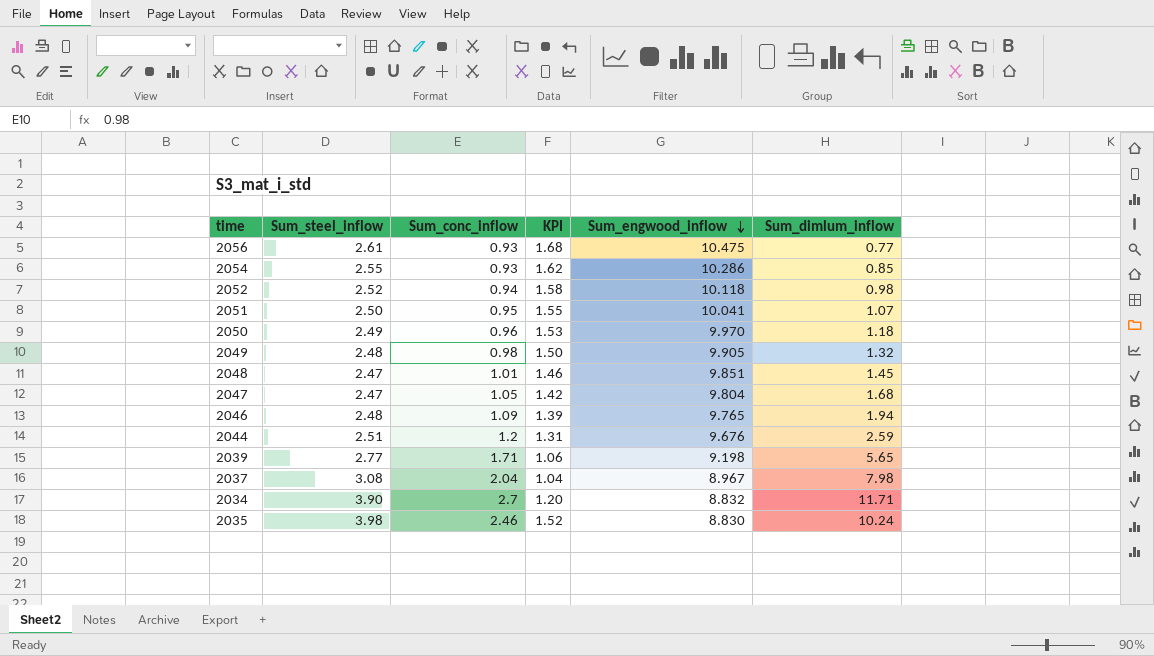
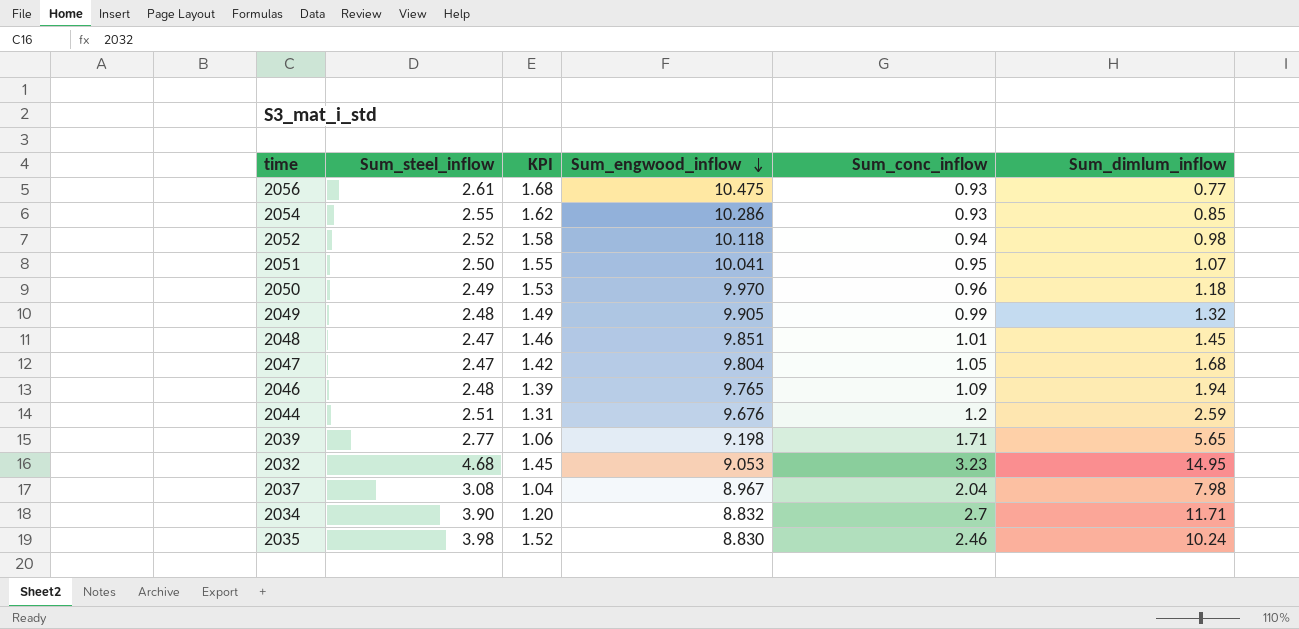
column Sum_conc_inflow | position: 3 -> 5
2049 | KPI: 1.50 -> 1.49
2049 | Sum_conc_inflow: 0.98 -> 0.99
row 2032: none -> 4.68 | 1.45 | 9.053 | 3.23 | 14.95

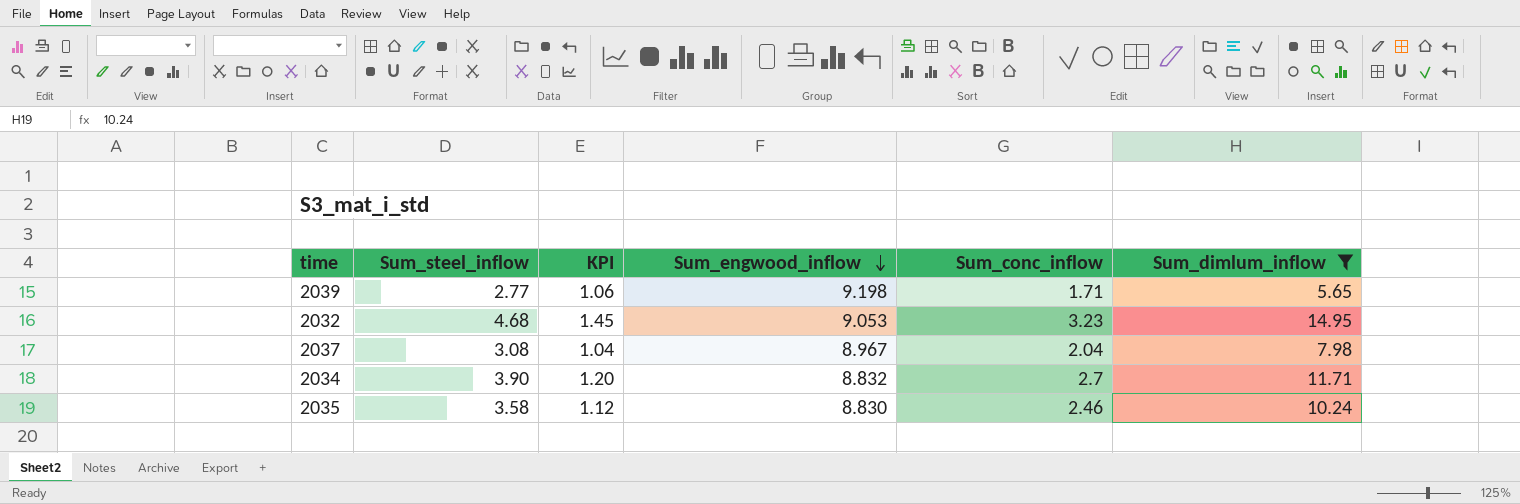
filter: none -> Sum_dimlum_inflow >= 5.65
2035 | Sum_steel_inflow: 3.98 -> 3.58
2035 | KPI: 1.52 -> 1.12

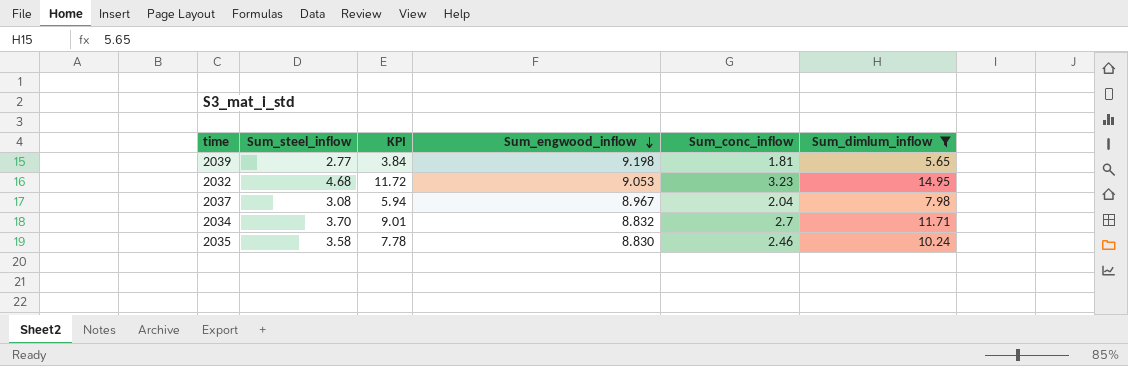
column KPI | formula: [Sum_steel_inflow] - [Sum_conc_inflow] -> [Sum_dimlum_inflow] - [Sum_conc_inflow]
2039 | Sum_conc_inflow: 1.71 -> 1.81
2034 | Sum_steel_inflow: 3.90 -> 3.70

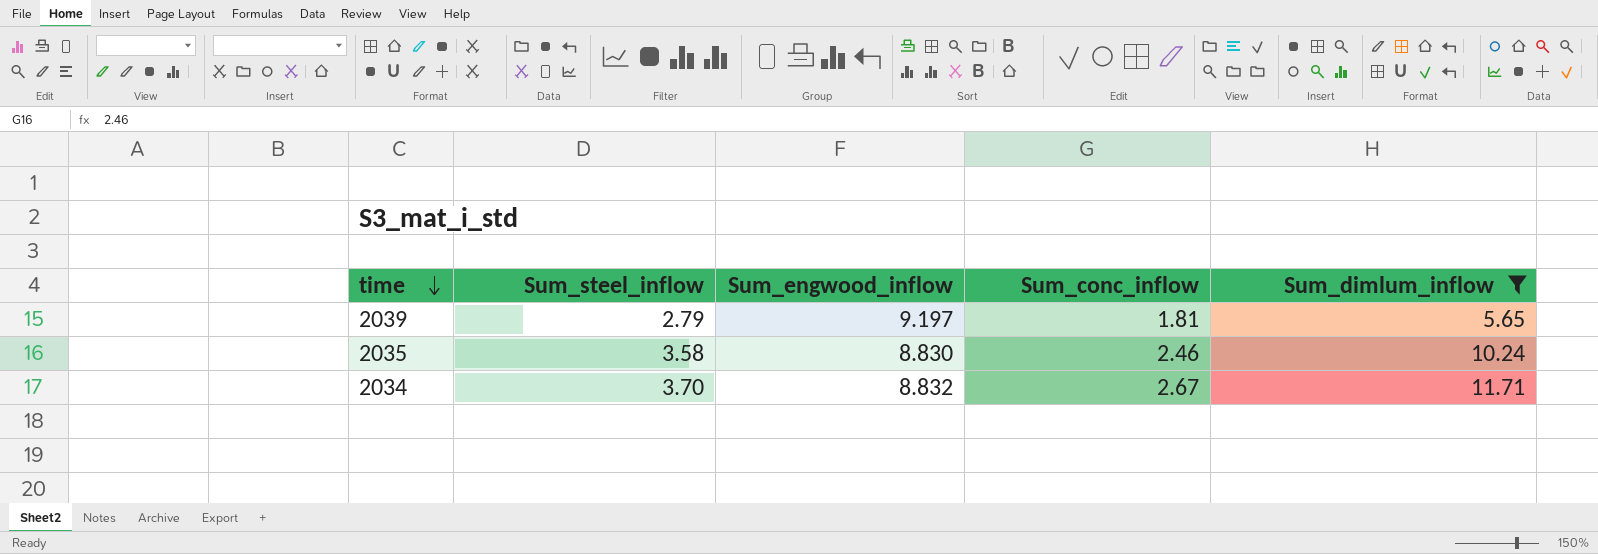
row order: Sum_engwood_inflow descending -> time descending
column KPI | formula: [Sum_dimlum_inflow] - [Sum_conc_inflow] -> none
row 2032: 4.68 | 11.72 | 9.053 | 3.23 | 14.95 -> none
row 2037: 3.08 | 5.94 | 8.967 | 2.04 | 7.98 -> none
2039 | Sum_steel_inflow: 2.77 -> 2.79
2039 | Sum_engwood_inflow: 9.198 -> 9.197
2034 | Sum_conc_inflow: 2.7 -> 2.67

